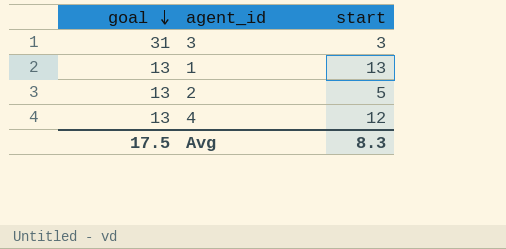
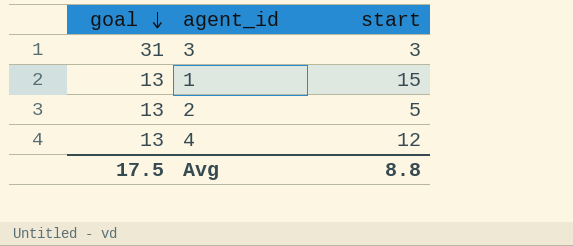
1 | start: 13 -> 15
Avg | start: 8.3 -> 8.8

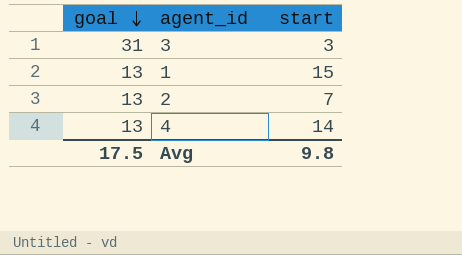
2 | start: 5 -> 7
4 | start: 12 -> 14
Avg | start: 8.8 -> 9.8

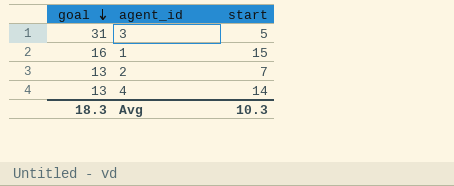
3 | start: 3 -> 5
1 | goal: 13 -> 16
Avg | goal: 17.5 -> 18.3
Avg | start: 9.8 -> 10.3

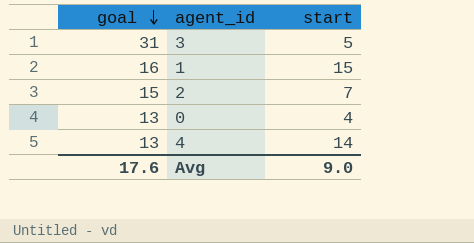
2 | goal: 13 -> 15
row 0: none -> 13 | 4
Avg | goal: 18.3 -> 17.6
Avg | start: 10.3 -> 9.0

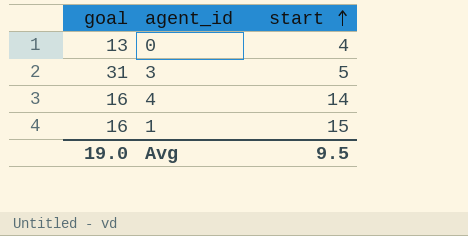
row order: goal descending -> start ascending
row 2: 15 | 7 -> none
4 | goal: 13 -> 16
Avg | goal: 17.6 -> 19.0
Avg | start: 9.0 -> 9.5

